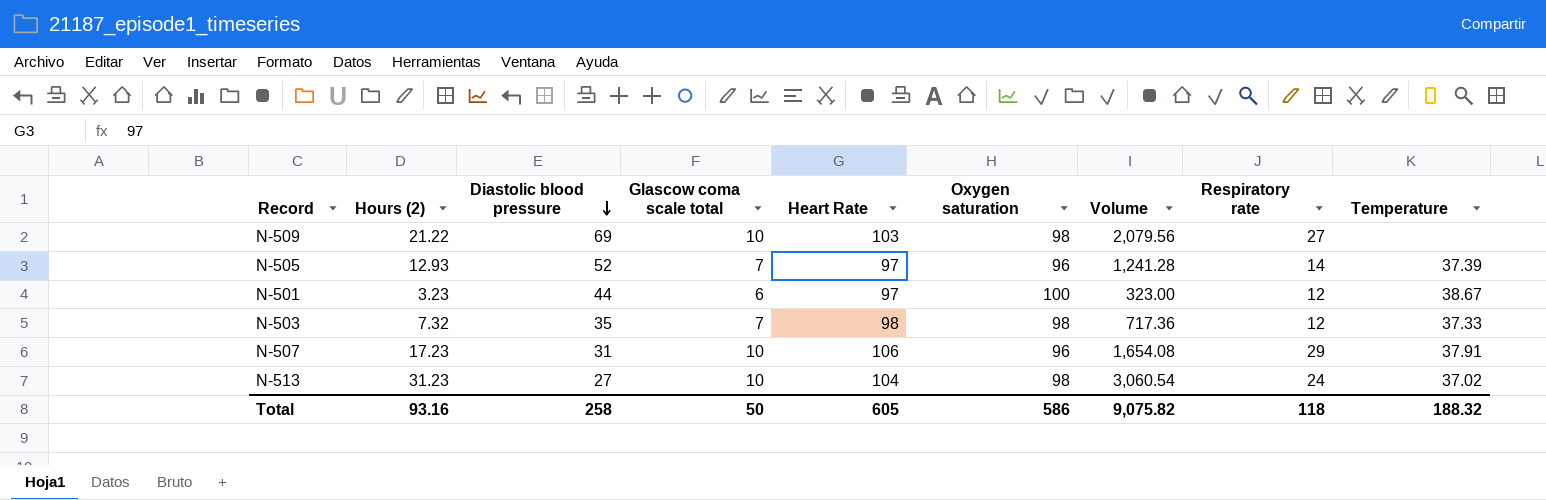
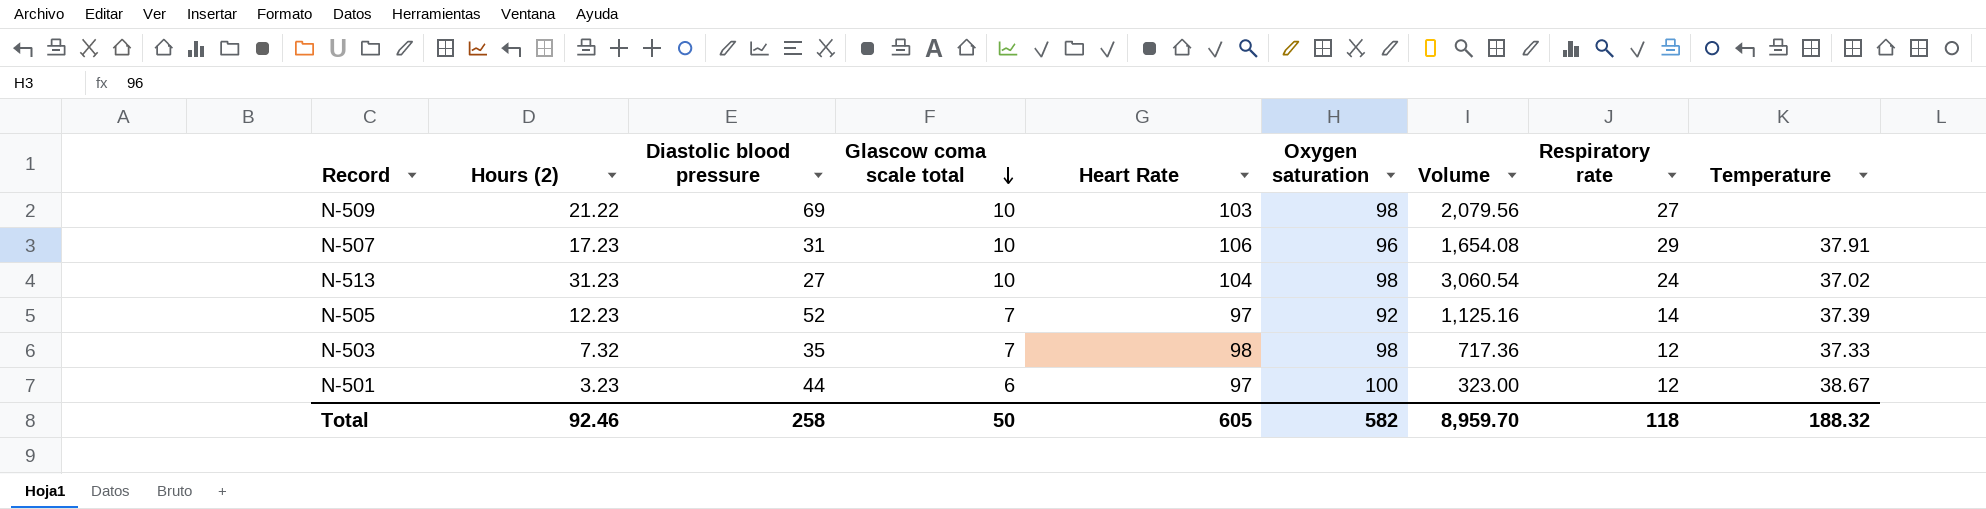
row order: Diastolic blood pressure descending -> Glascow coma scale total descending
N-505 | Hours (2): 12.93 -> 12.23
N-505 | Oxygen saturation: 96 -> 92
N-505 | Volume: 1,241.28 -> 1,125.16
Total | Hours (2): 93.16 -> 92.46
Total | Oxygen saturation: 586 -> 582
Total | Volume: 9,075.82 -> 8,959.70

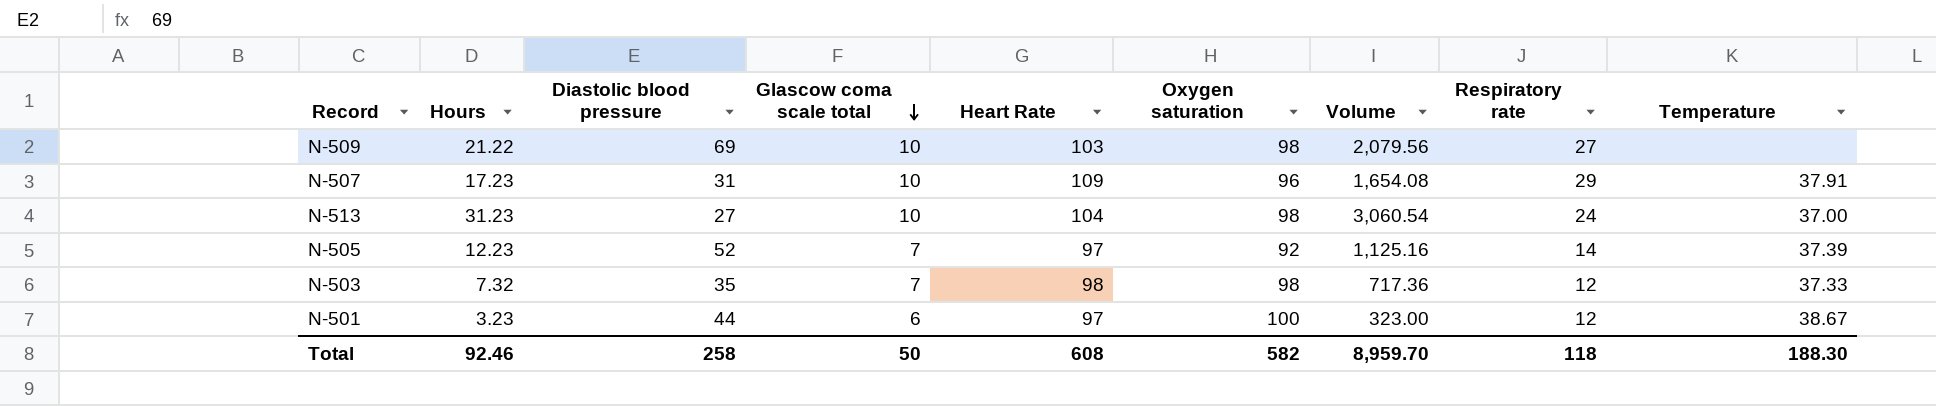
column name: Hours (2) -> Hours
N-507 | Heart Rate: 106 -> 109
N-513 | Temperature: 37.02 -> 37.00
Total | Heart Rate: 605 -> 608
Total | Temperature: 188.32 -> 188.30

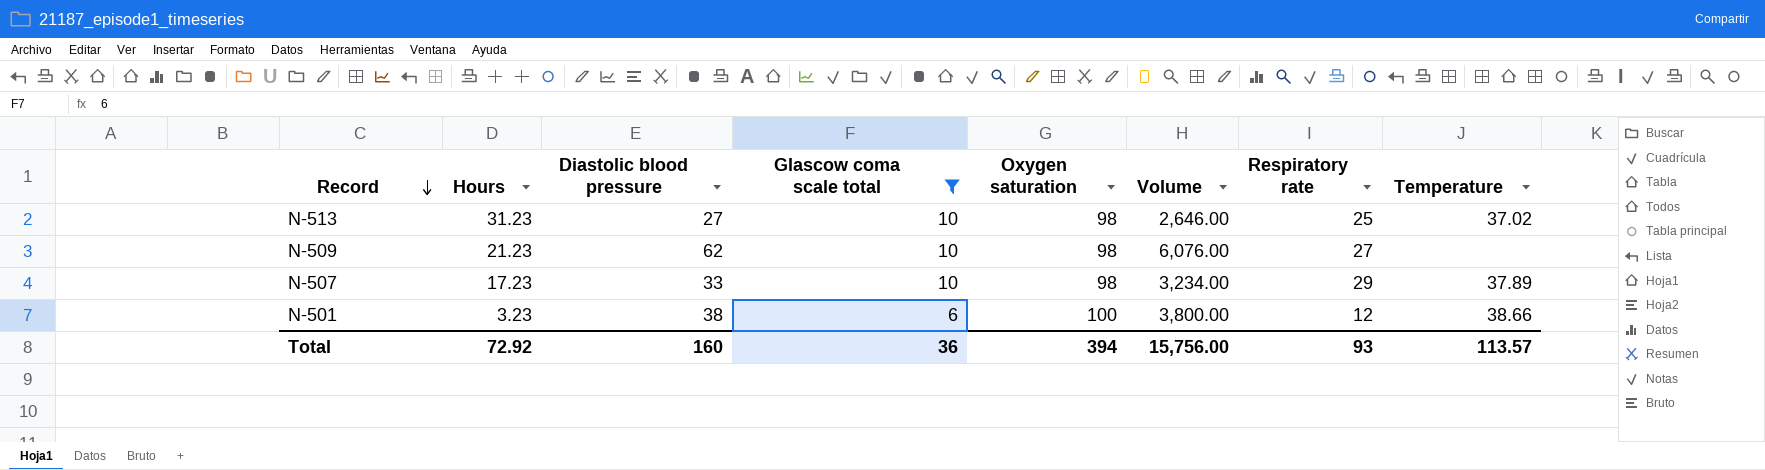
filter: none -> Glascow coma scale total != 7
row order: Glascow coma scale total descending -> Record descending
column Heart Rate | position: 5 -> none
column Volume | formula: [Hours] * [Oxygen saturation] -> [Diastolic blood pressure] * [Oxygen saturation]
N-513 | Respiratory rate: 24 -> 25
N-513 | Temperature: 37.00 -> 37.02
N-509 | Hours: 21.22 -> 21.23
N-509 | Diastolic blood pressure: 69 -> 62
N-507 | Diastolic blood pressure: 31 -> 33
N-507 | Oxygen saturation: 96 -> 98
N-507 | Temperature: 37.91 -> 37.89
N-501 | Diastolic blood pressure: 44 -> 38
N-501 | Temperature: 38.67 -> 38.66
Total | Hours: 92.46 -> 72.92
Total | Diastolic blood pressure: 258 -> 160
Total | Glascow coma scale total: 50 -> 36
Total | Oxygen saturation: 582 -> 394
Total | Volume: 8,959.70 -> 15,756.00
Total | Respiratory rate: 118 -> 93
Total | Temperature: 188.30 -> 113.57

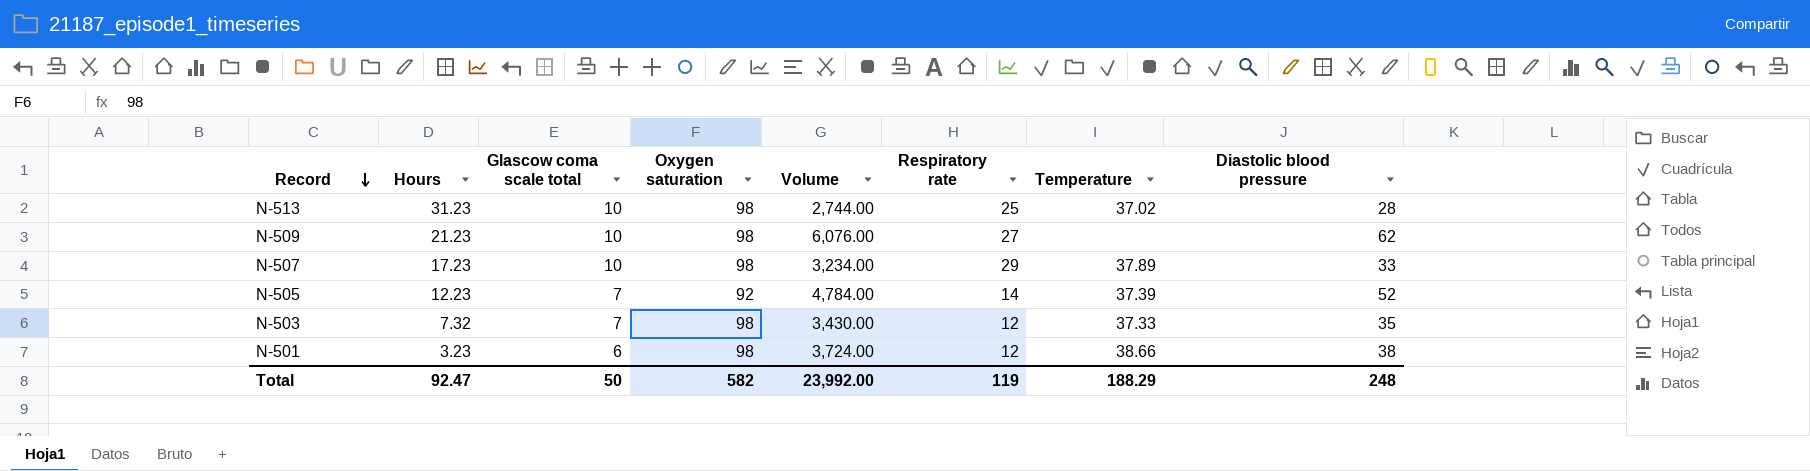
filter: Glascow coma scale total != 7 -> none
column Diastolic blood pressure | position: 3 -> 8
N-513 | Volume: 2,646.00 -> 2,744.00
N-513 | Diastolic blood pressure: 27 -> 28
N-501 | Oxygen saturation: 100 -> 98
N-501 | Volume: 3,800.00 -> 3,724.00
Total | Hours: 72.92 -> 92.47
Total | Glascow coma scale total: 36 -> 50
Total | Oxygen saturation: 394 -> 582
Total | Volume: 15,756.00 -> 23,992.00
Total | Respiratory rate: 93 -> 119
Total | Temperature: 113.57 -> 188.29
Total | Diastolic blood pressure: 160 -> 248

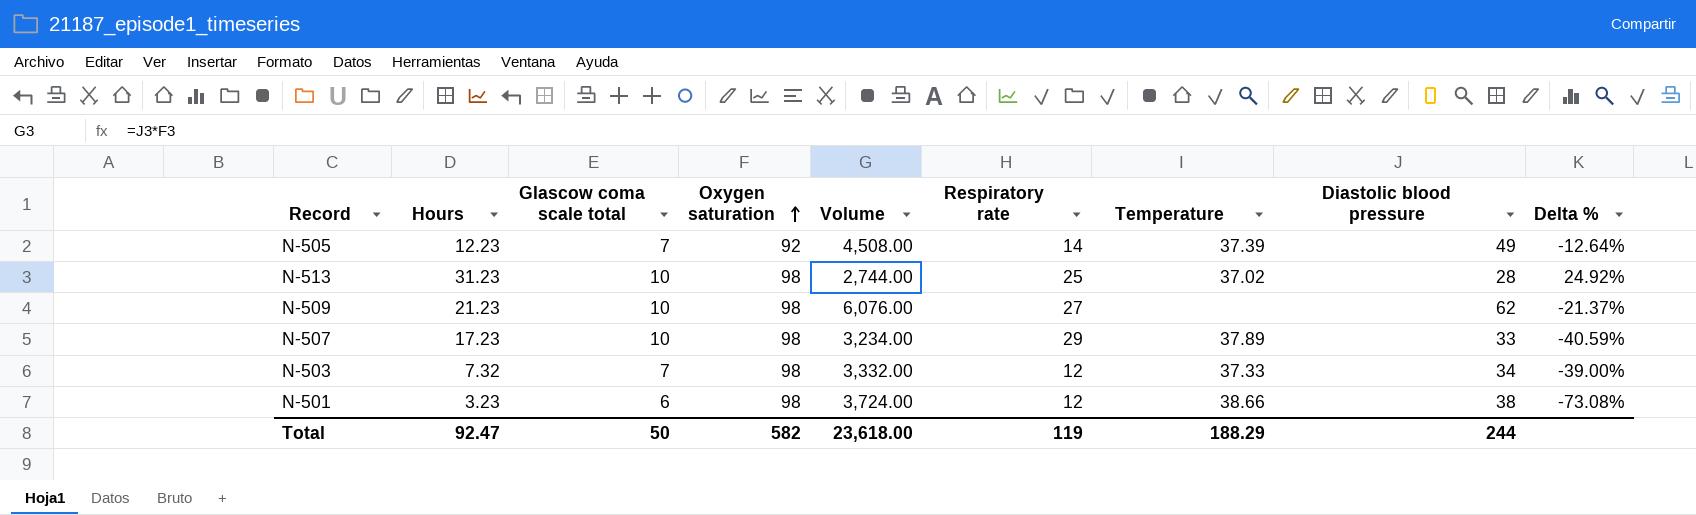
row order: Record descending -> Oxygen saturation ascending
column Delta % | formula: none -> ([Hours] - [Respiratory rate]) / [Respiratory rate]
N-505 | Volume: 4,784.00 -> 4,508.00
N-505 | Diastolic blood pressure: 52 -> 49
N-503 | Volume: 3,430.00 -> 3,332.00
N-503 | Diastolic blood pressure: 35 -> 34
Total | Volume: 23,992.00 -> 23,618.00
Total | Diastolic blood pressure: 248 -> 244

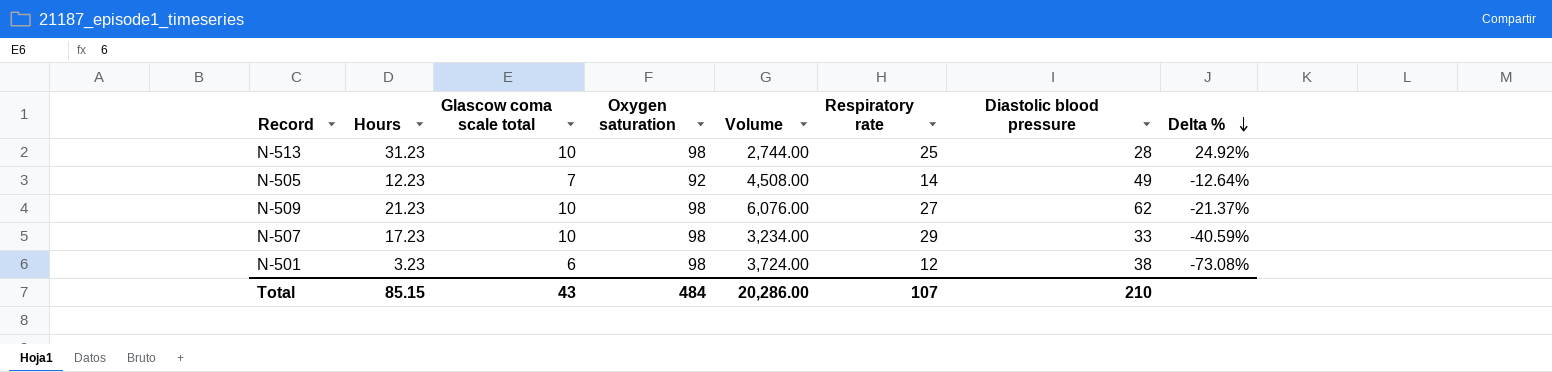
row order: Oxygen saturation ascending -> Delta % descending
column Temperature | position: 7 -> none
row N-503: 7.32 | 7 | 98 | 3,332.00 | 12 | 37.33 | 34 | -39.00% -> none
Total | Hours: 92.47 -> 85.15
Total | Glascow coma scale total: 50 -> 43
Total | Oxygen saturation: 582 -> 484
Total | Volume: 23,618.00 -> 20,286.00
Total | Respiratory rate: 119 -> 107
Total | Diastolic blood pressure: 244 -> 210

